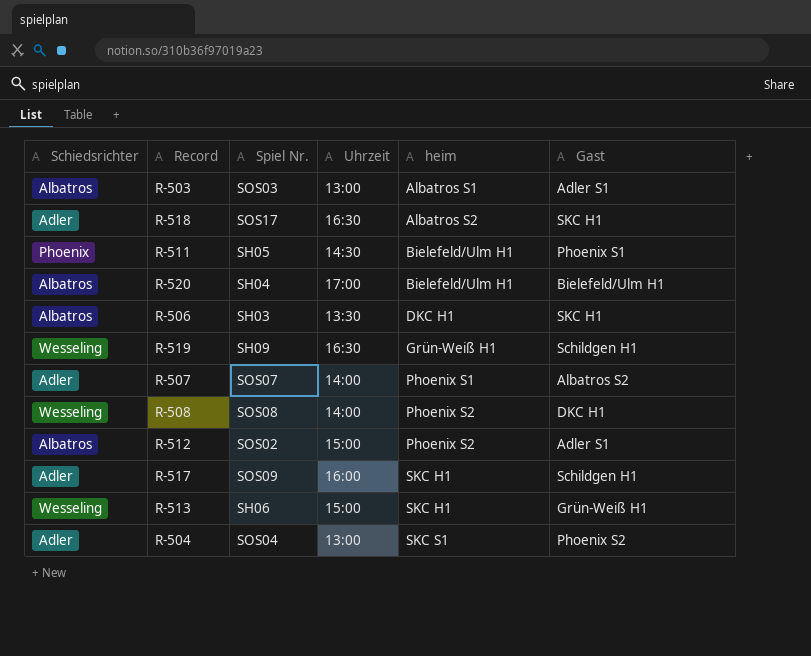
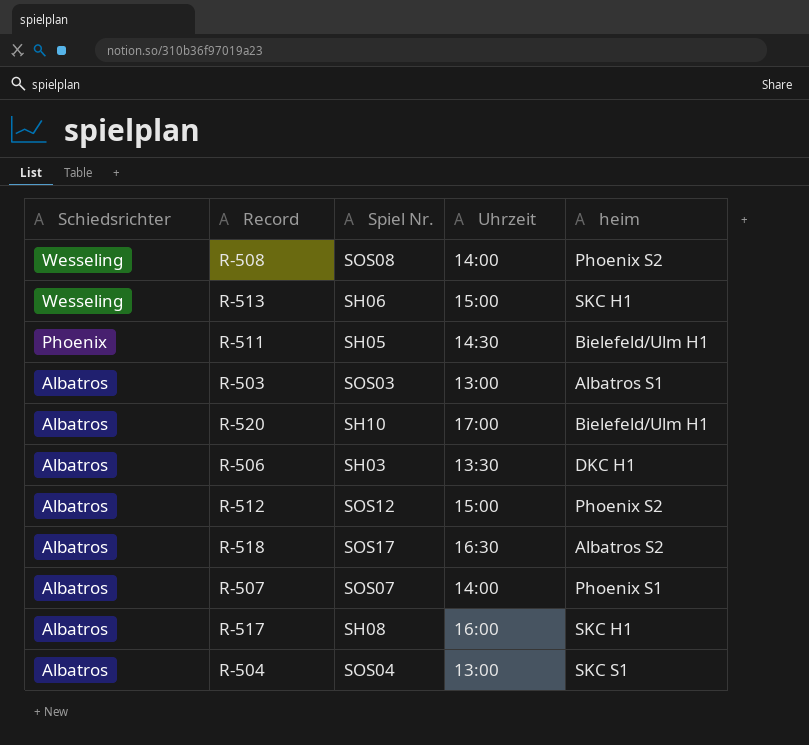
row order: heim ascending -> Schiedsrichter descending
column Gast | position: 6 -> none
row R-519: Wesseling | SH09 | 16:30 | Grün-Weiß H1 | Schildgen H1 -> none
R-520 | Spiel Nr.: SH04 -> SH10
R-512 | Spiel Nr.: SOS02 -> SOS12
R-518 | Schiedsrichter: Adler -> Albatros
R-507 | Schiedsrichter: Adler -> Albatros
R-517 | Schiedsrichter: Adler -> Albatros
R-517 | Spiel Nr.: SOS09 -> SH08
R-504 | Schiedsrichter: Adler -> Albatros

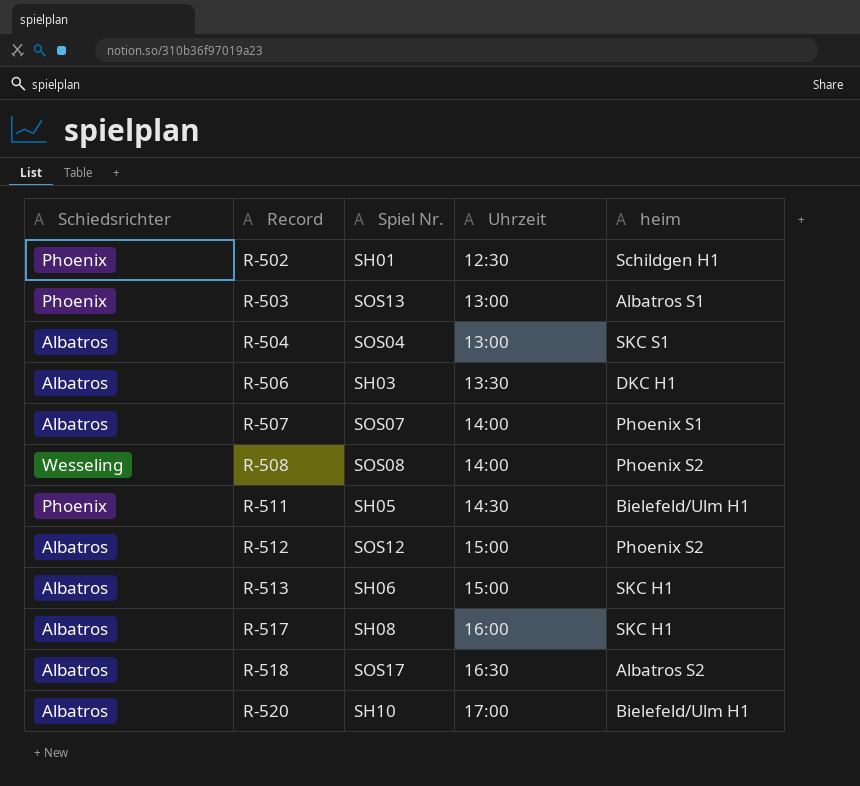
row order: Schiedsrichter descending -> Record ascending
row R-502: none -> Phoenix | SH01 | 12:30 | Schildgen H1
R-503 | Schiedsrichter: Albatros -> Phoenix
R-503 | Spiel Nr.: SOS03 -> SOS13
R-513 | Schiedsrichter: Wesseling -> Albatros

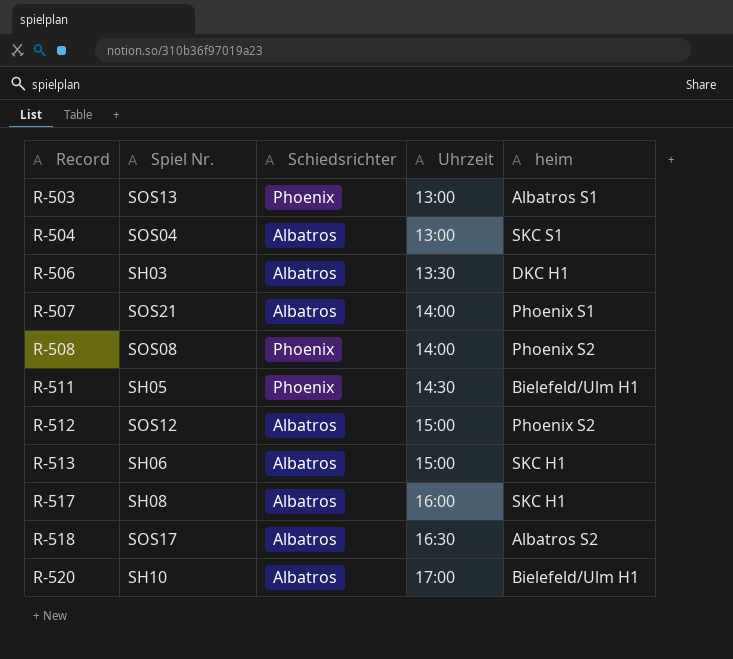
column Schiedsrichter | position: 1 -> 3
row R-502: Phoenix | SH01 | 12:30 | Schildgen H1 -> none
R-507 | Spiel Nr.: SOS07 -> SOS21
R-508 | Schiedsrichter: Wesseling -> Phoenix

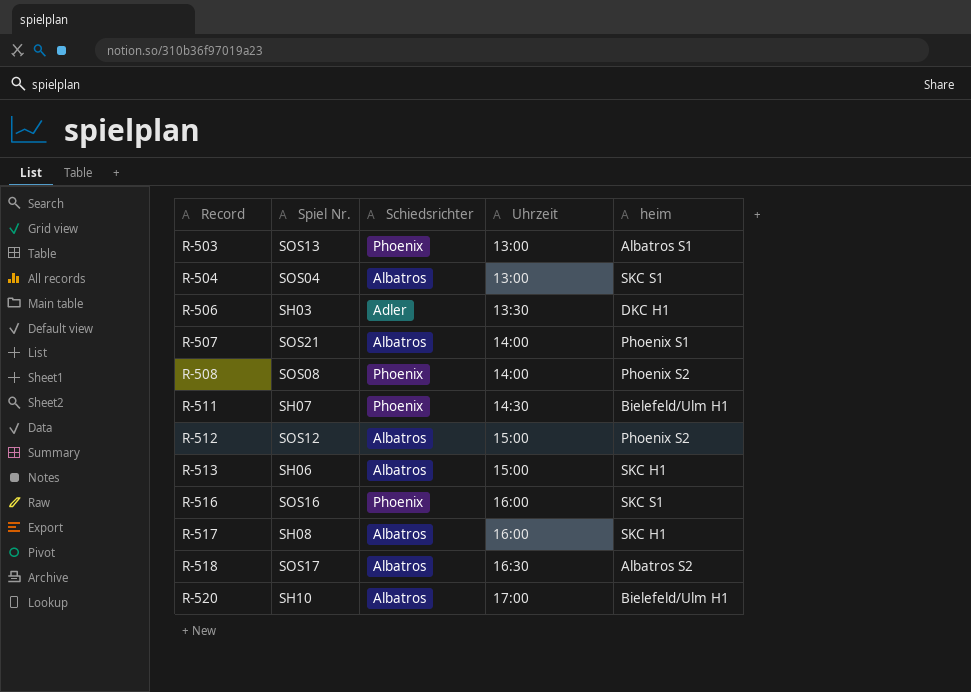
R-506 | Schiedsrichter: Albatros -> Adler
R-511 | Spiel Nr.: SH05 -> SH07
row R-516: none -> SOS16 | Phoenix | 16:00 | SKC S1

